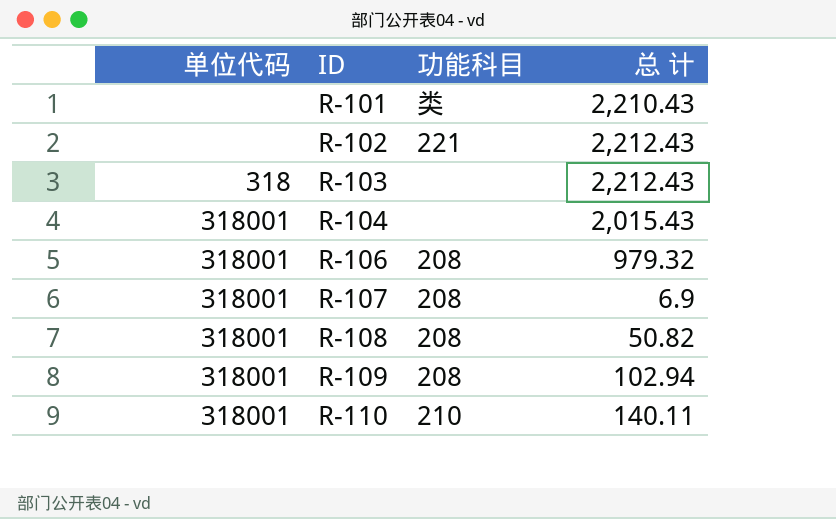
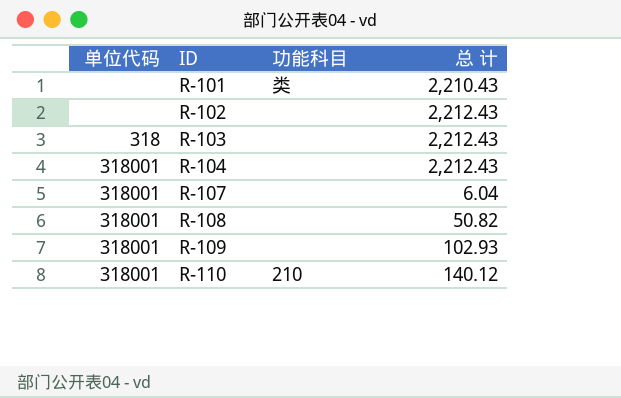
row R-106: 318001 | 208 | 979.32 -> none
R-102 | 功能科目: 221 -> none
R-104 | 总 计: 2,015.43 -> 2,212.43
R-107 | 功能科目: 208 -> none
R-107 | 总 计: 6.9 -> 6.04
R-108 | 功能科目: 208 -> none
R-109 | 功能科目: 208 -> none
R-109 | 总 计: 102.94 -> 102.93
R-110 | 总 计: 140.11 -> 140.12

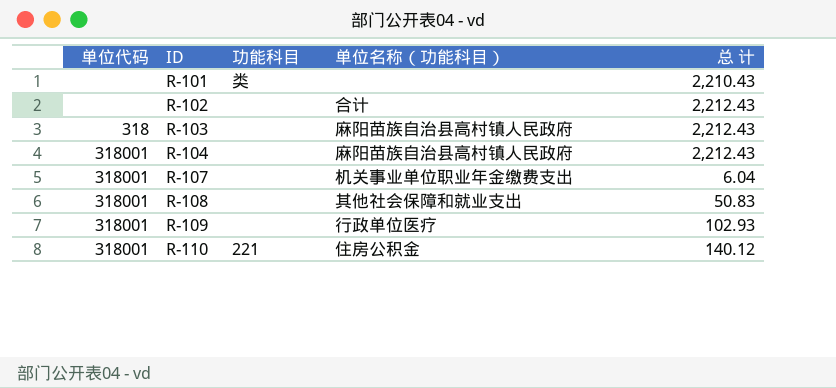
column 单位名称（功能科目） | position: none -> 4
R-108 | 总 计: 50.82 -> 50.83
R-110 | 功能科目: 210 -> 221

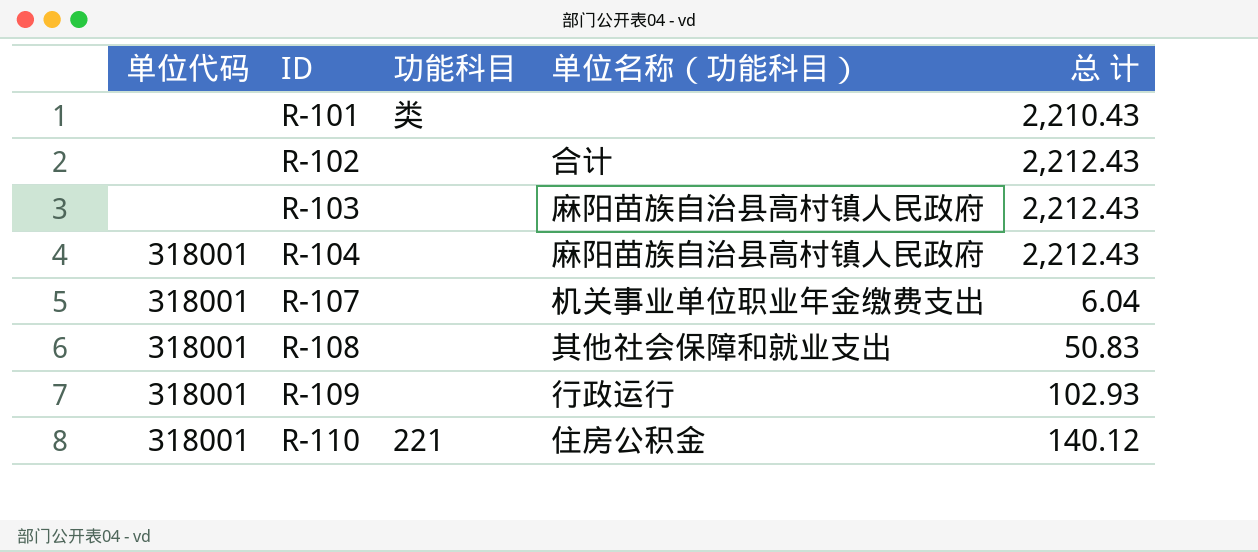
R-103 | 单位代码: 318 -> none
R-109 | 单位名称（功能科目）: 行政单位医疗 -> 行政运行

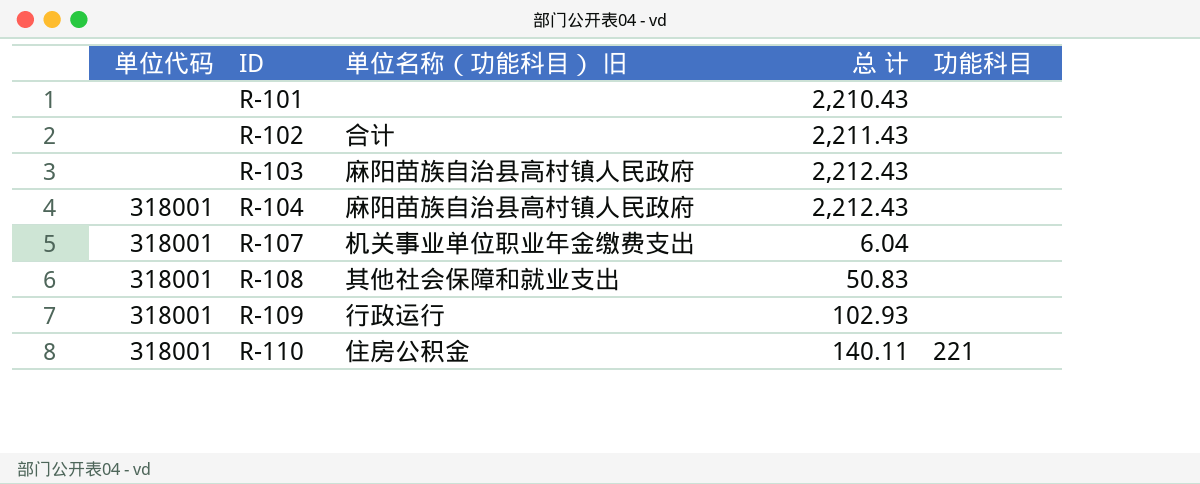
column name: 单位名称（功能科目） -> 单位名称（功能科目） 旧
column 功能科目 | position: 3 -> 5
R-101 | 功能科目: 类 -> none
R-102 | 总 计: 2,212.43 -> 2,211.43
R-110 | 总 计: 140.12 -> 140.11

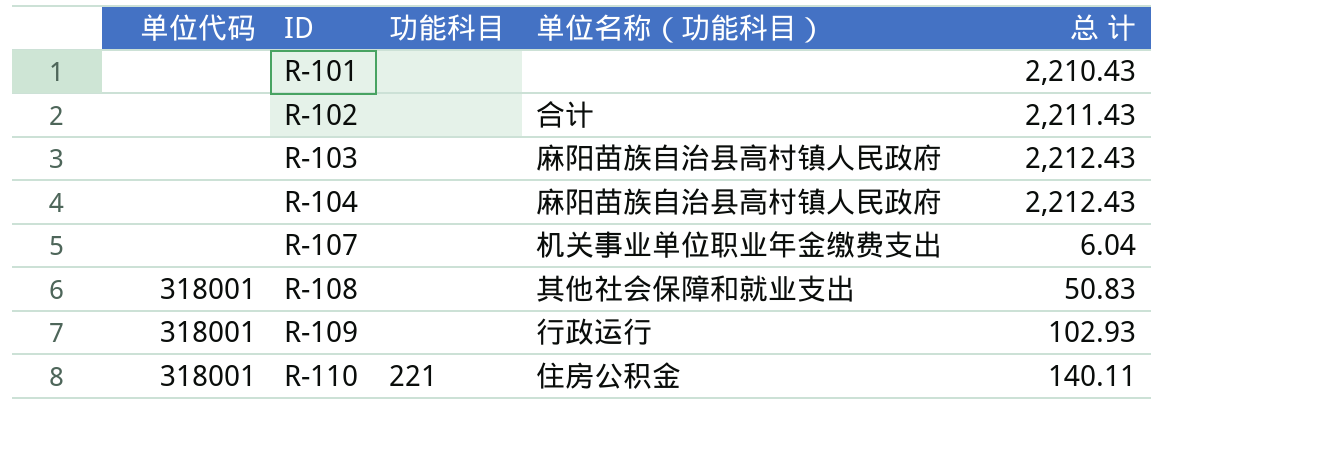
column 功能科目 | position: 5 -> 3
column name: 单位名称（功能科目） 旧 -> 单位名称（功能科目）
R-104 | 单位代码: 318001 -> none
R-107 | 单位代码: 318001 -> none

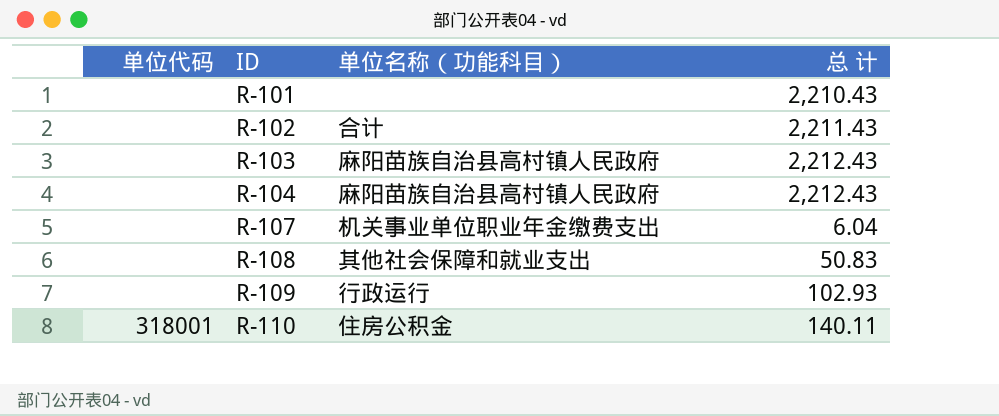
column 功能科目 | position: 3 -> none
R-108 | 单位代码: 318001 -> none
R-109 | 单位代码: 318001 -> none

